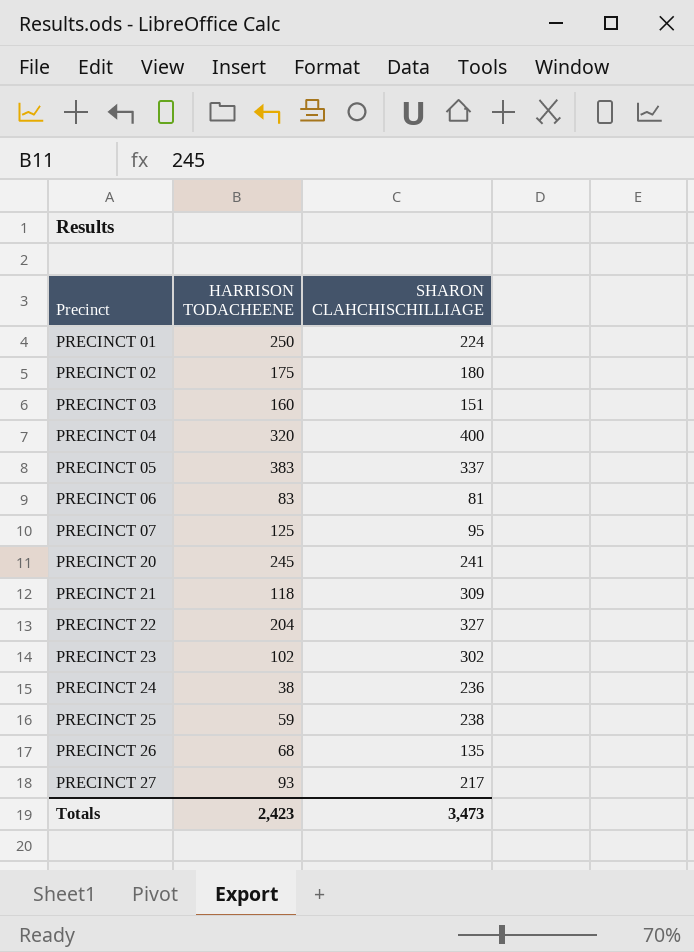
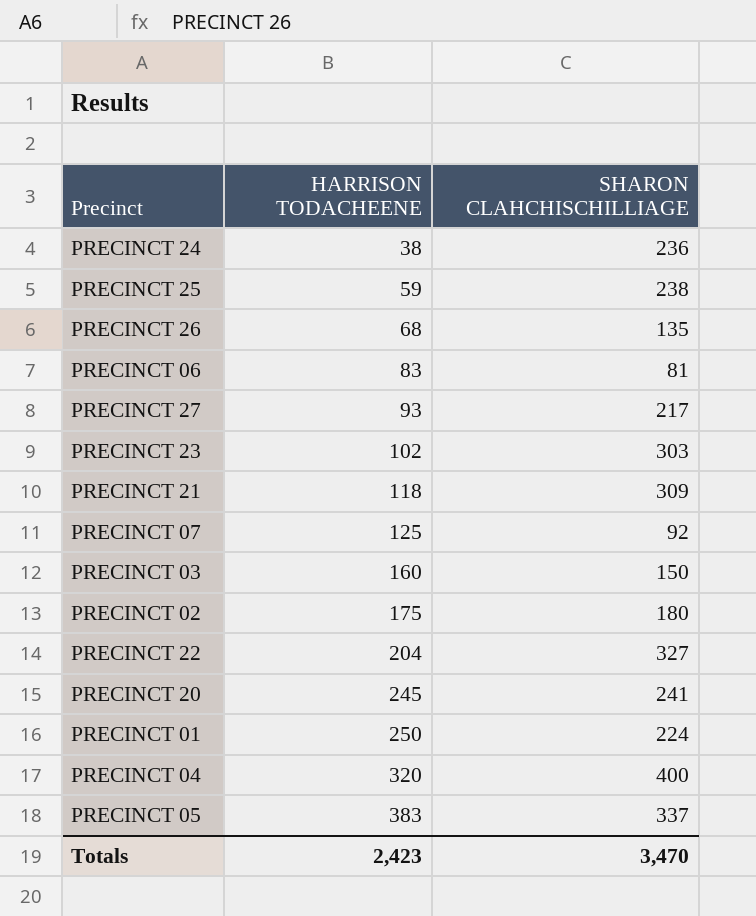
row order: Precinct ascending -> HARRISON TODACHEENE ascending
PRECINCT 23 | SHARON CLAHCHISCHILLIAGE: 302 -> 303
PRECINCT 07 | SHARON CLAHCHISCHILLIAGE: 95 -> 92
PRECINCT 03 | SHARON CLAHCHISCHILLIAGE: 151 -> 150
Totals | SHARON CLAHCHISCHILLIAGE: 3,473 -> 3,470

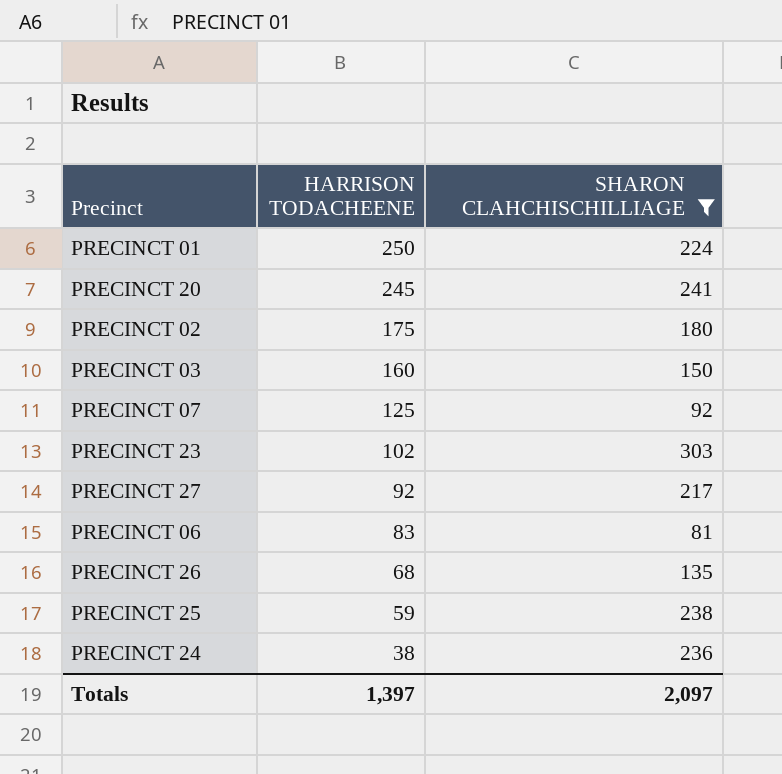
filter: none -> SHARON CLAHCHISCHILLIAGE <= 303
row order: HARRISON TODACHEENE ascending -> HARRISON TODACHEENE descending
PRECINCT 27 | HARRISON TODACHEENE: 93 -> 92
Totals | HARRISON TODACHEENE: 2,423 -> 1,397
Totals | SHARON CLAHCHISCHILLIAGE: 3,470 -> 2,097

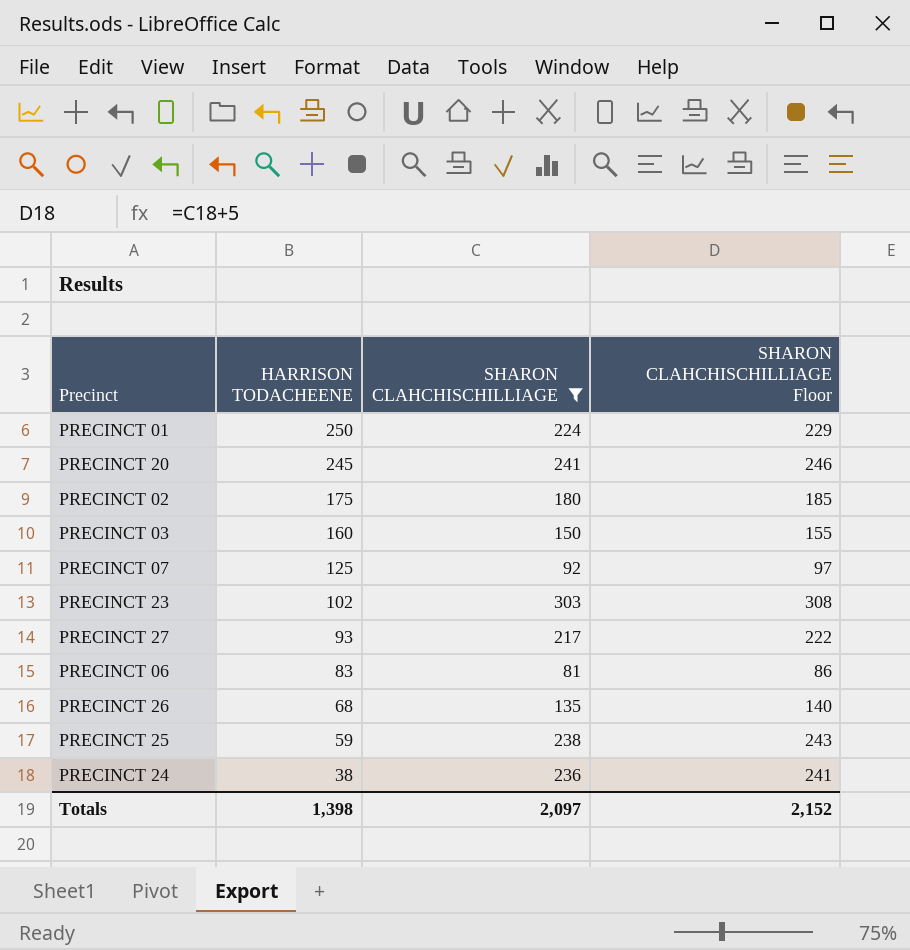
column SHARON CLAHCHISCHILLIAGE Floor | formula: none -> [SHARON CLAHCHISCHILLIAGE] + 5
PRECINCT 27 | HARRISON TODACHEENE: 92 -> 93
Totals | HARRISON TODACHEENE: 1,397 -> 1,398

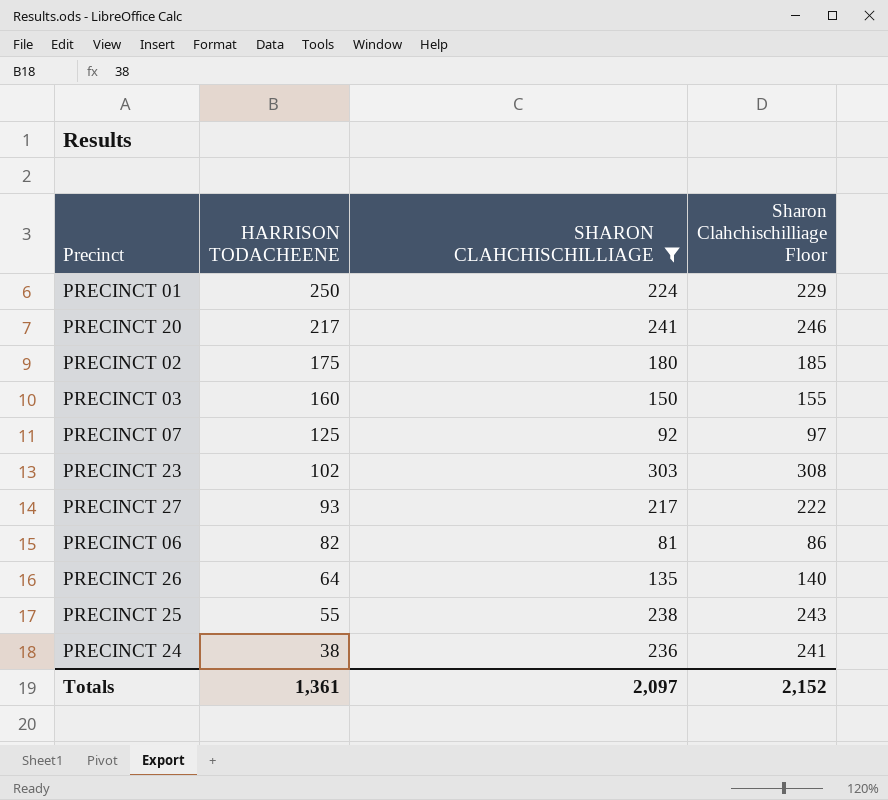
column name: SHARON CLAHCHISCHILLIAGE Floor -> Sharon Clahchischilliage Floor
PRECINCT 20 | HARRISON TODACHEENE: 245 -> 217
PRECINCT 06 | HARRISON TODACHEENE: 83 -> 82
PRECINCT 26 | HARRISON TODACHEENE: 68 -> 64
PRECINCT 25 | HARRISON TODACHEENE: 59 -> 55
Totals | HARRISON TODACHEENE: 1,398 -> 1,361

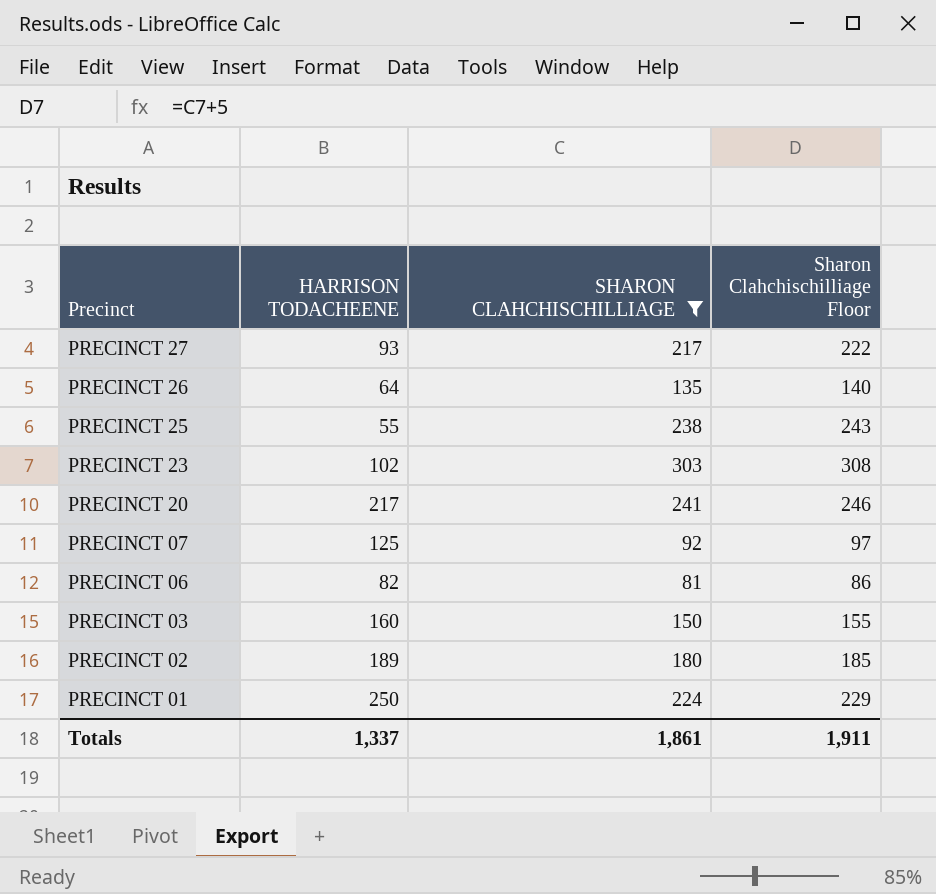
row order: HARRISON TODACHEENE descending -> Precinct descending
row PRECINCT 24: 38 | 236 | 241 -> none
PRECINCT 02 | HARRISON TODACHEENE: 175 -> 189
Totals | HARRISON TODACHEENE: 1,361 -> 1,337
Totals | SHARON CLAHCHISCHILLIAGE: 2,097 -> 1,861
Totals | Sharon Clahchischilliage Floor: 2,152 -> 1,911

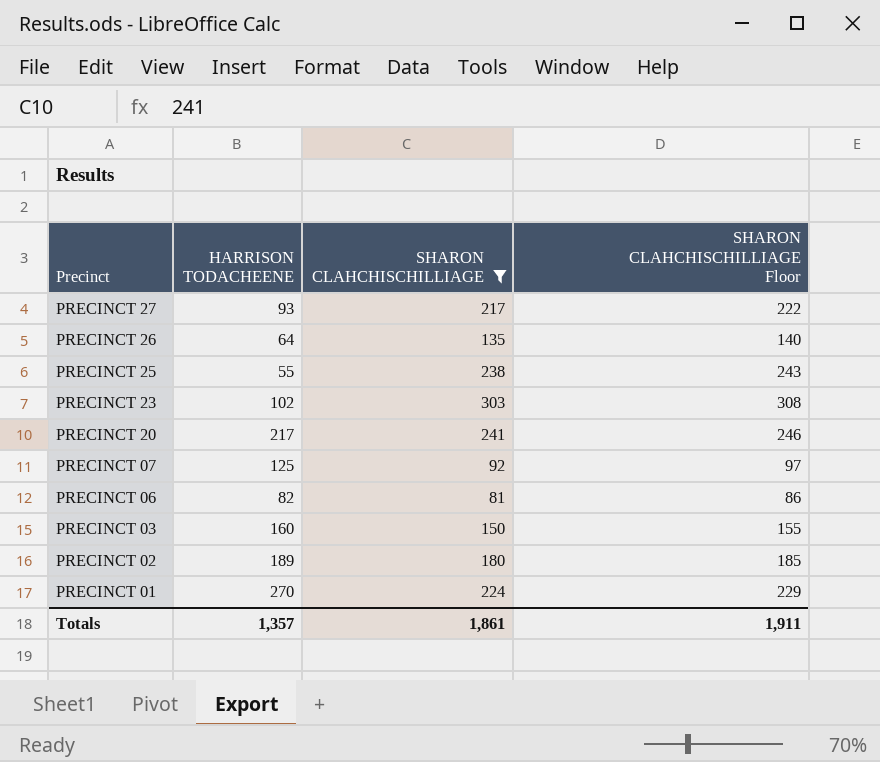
column name: Sharon Clahchischilliage Floor -> SHARON CLAHCHISCHILLIAGE Floor
PRECINCT 01 | HARRISON TODACHEENE: 250 -> 270
Totals | HARRISON TODACHEENE: 1,337 -> 1,357

